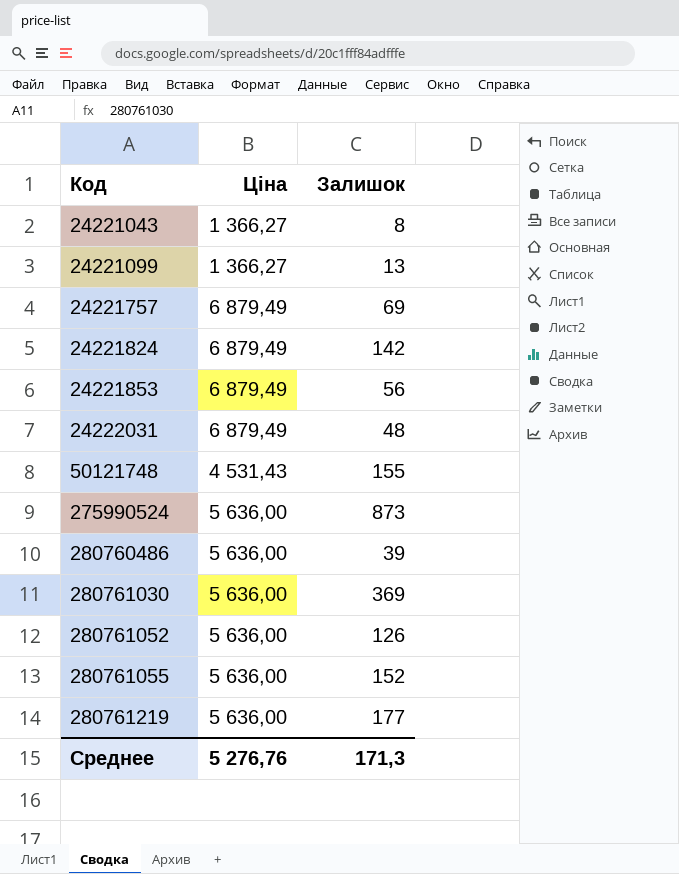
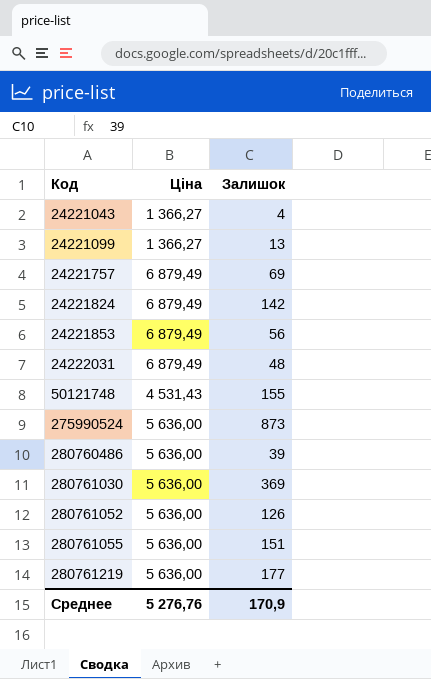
24221043 | Залишок: 8 -> 4
280761055 | Залишок: 152 -> 151
Среднее | Залишок: 171,3 -> 170,9

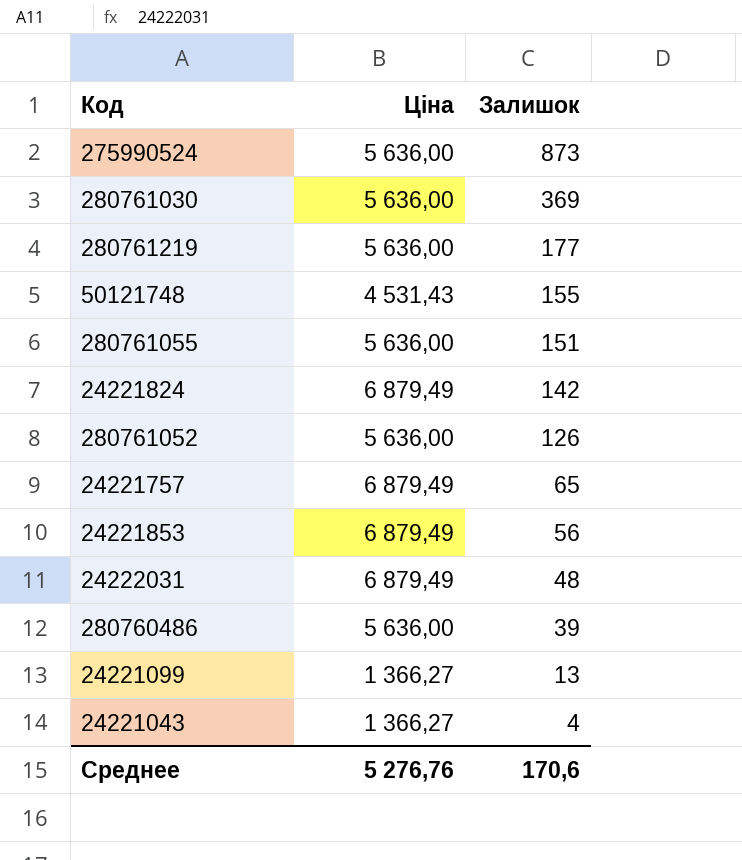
row order: Код ascending -> Залишок descending
24221757 | Залишок: 69 -> 65
Среднее | Залишок: 170,9 -> 170,6

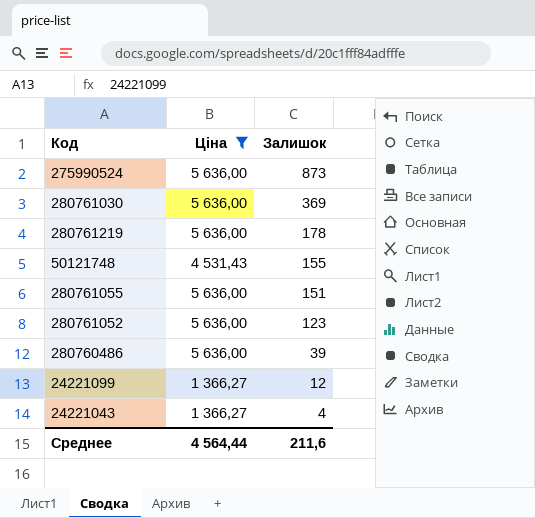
filter: none -> Ціна != 6 879,49
280761219 | Залишок: 177 -> 178
280761052 | Залишок: 126 -> 123
24221099 | Залишок: 13 -> 12
Среднее | Ціна: 5 276,76 -> 4 564,44
Среднее | Залишок: 170,6 -> 211,6

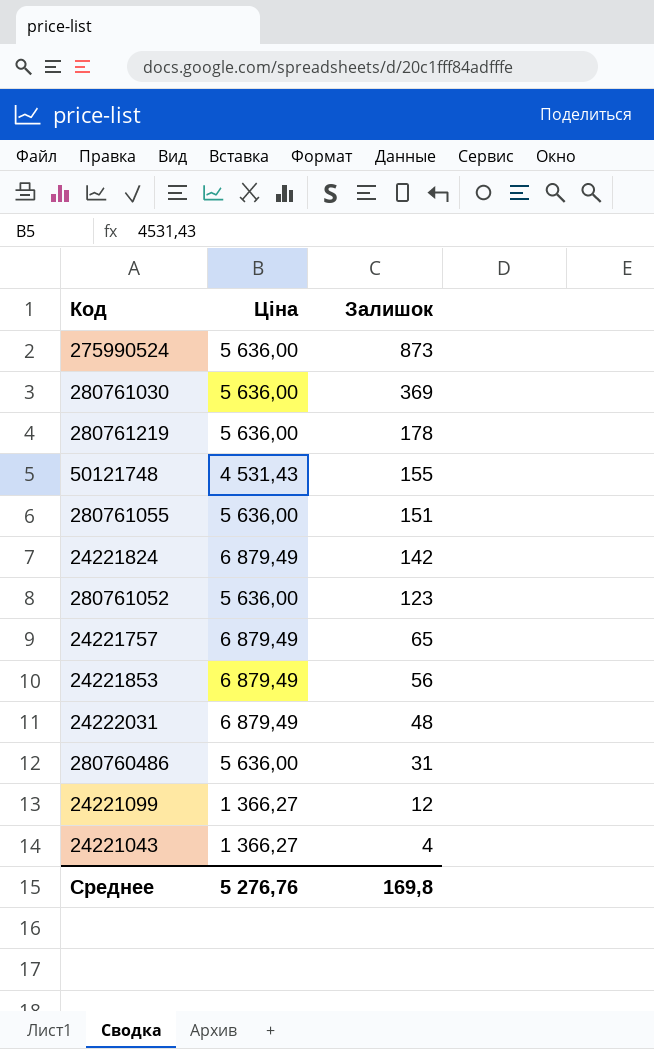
filter: Ціна != 6 879,49 -> none
280760486 | Залишок: 39 -> 31
Среднее | Ціна: 4 564,44 -> 5 276,76
Среднее | Залишок: 211,6 -> 169,8

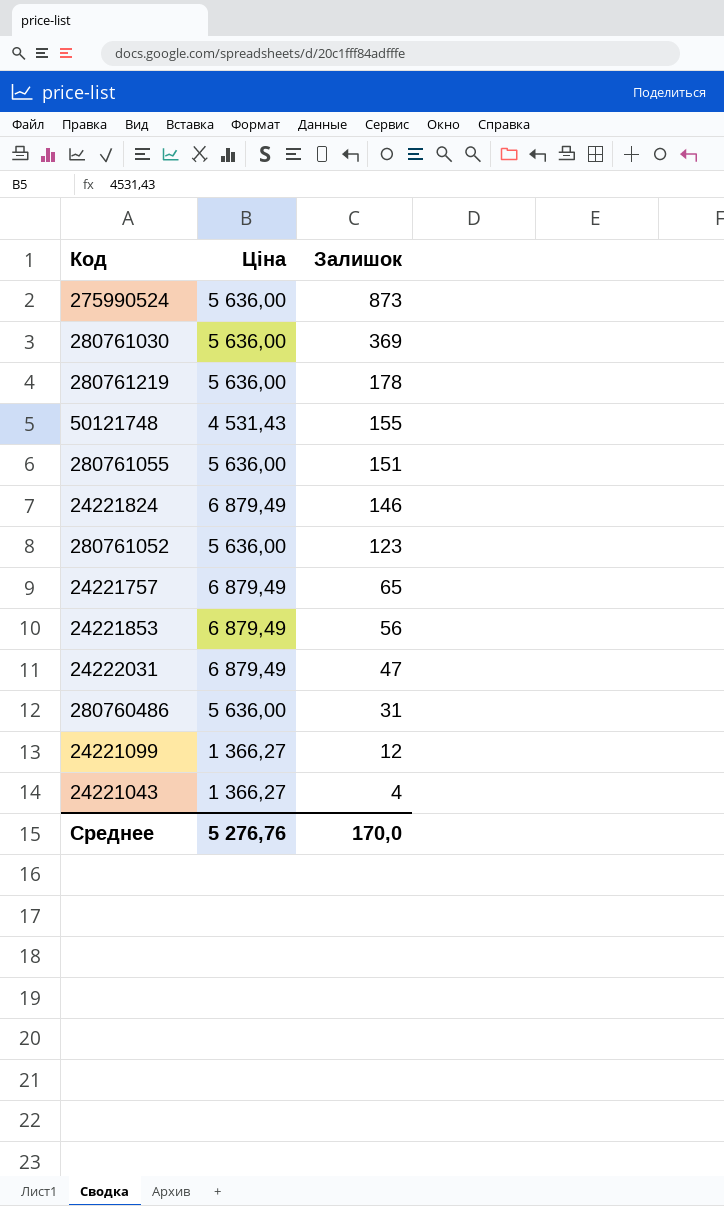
24221824 | Залишок: 142 -> 146
24222031 | Залишок: 48 -> 47
Среднее | Залишок: 169,8 -> 170,0

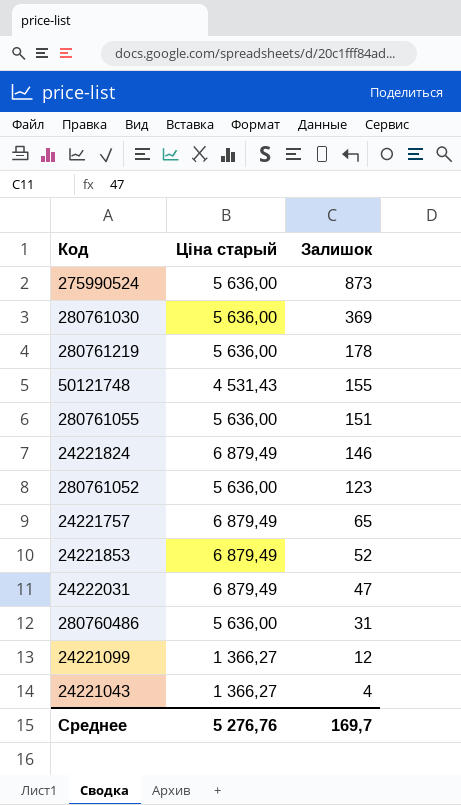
column name: Ціна -> Ціна старый
24221853 | Залишок: 56 -> 52
Среднее | Залишок: 170,0 -> 169,7

